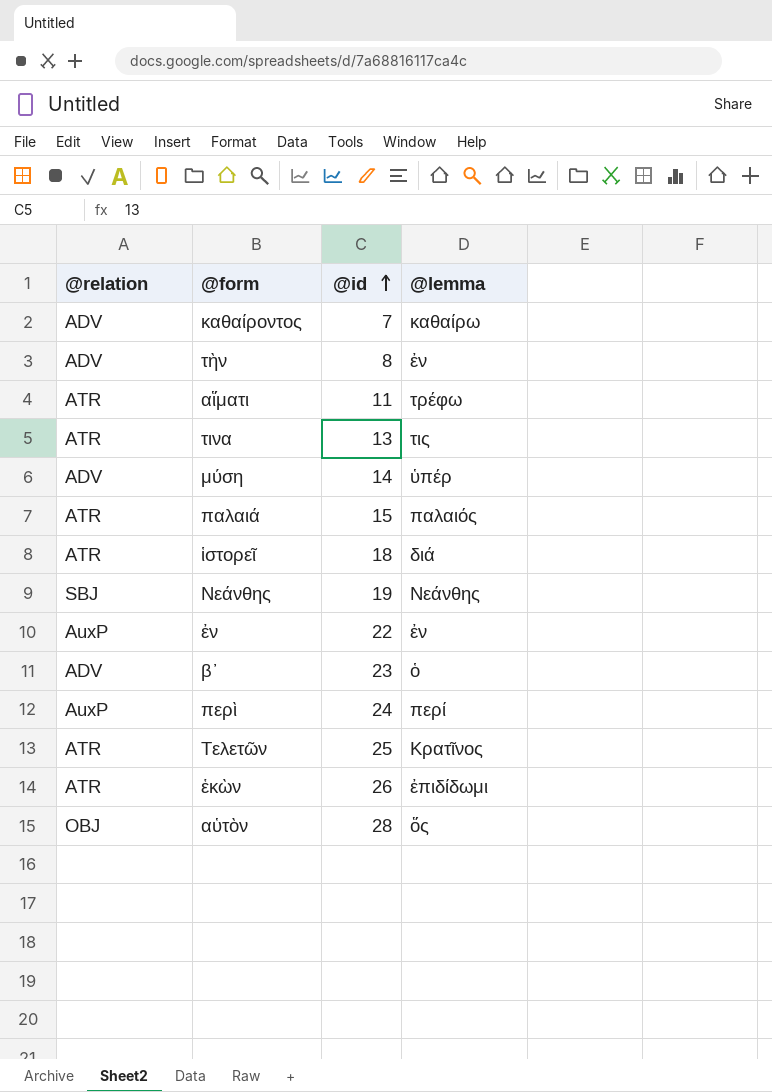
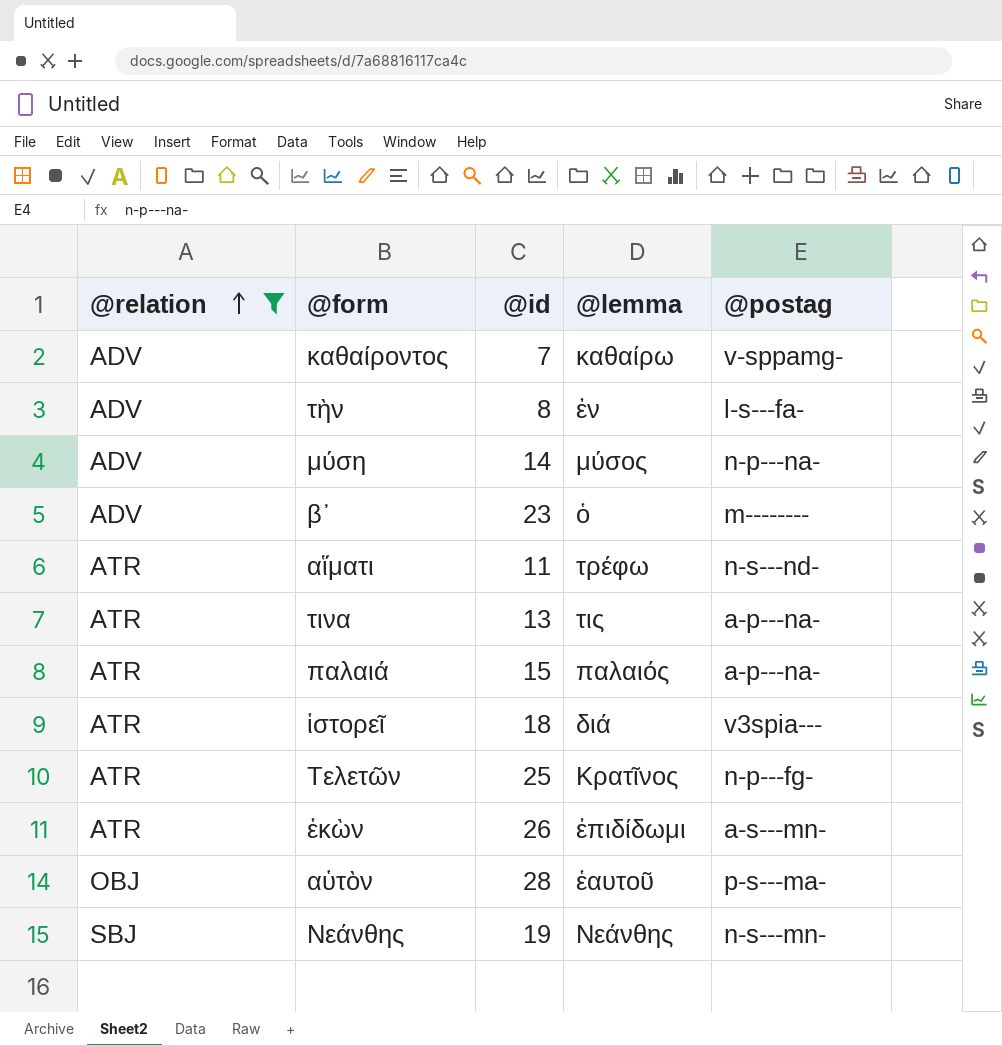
filter: none -> @relation != AuxP
row order: @id ascending -> @relation ascending
column @postag | position: none -> 5
μύση | @lemma: ὑπέρ -> μύσος
αὑτὸν | @lemma: ὅς -> ἑαυτοῦ

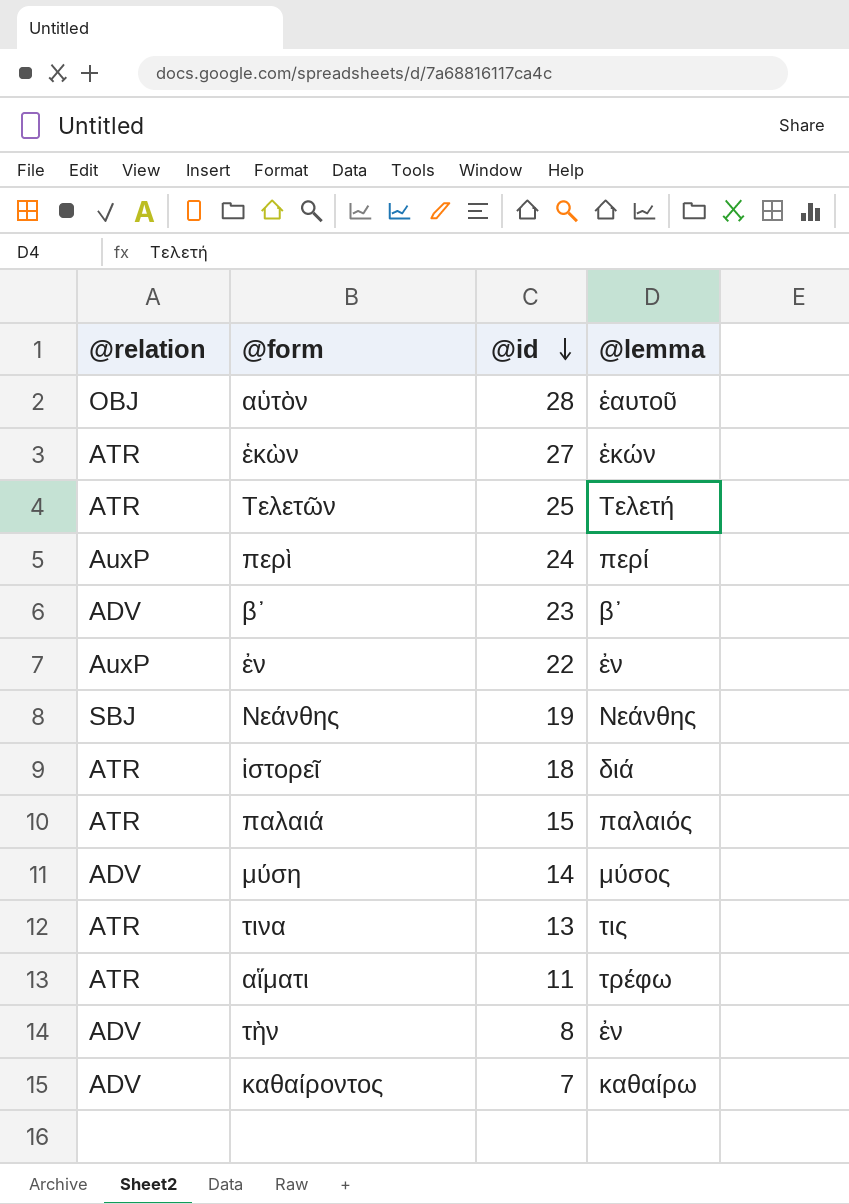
filter: @relation != AuxP -> none
row order: @relation ascending -> @id descending
column @postag | position: 5 -> none
ἑκὼν | @id: 26 -> 27
ἑκὼν | @lemma: ἐπιδίδωμι -> ἑκών
Τελετῶν | @lemma: Κρατῖνος -> Τελετή
β᾽ | @lemma: ὁ -> β᾽

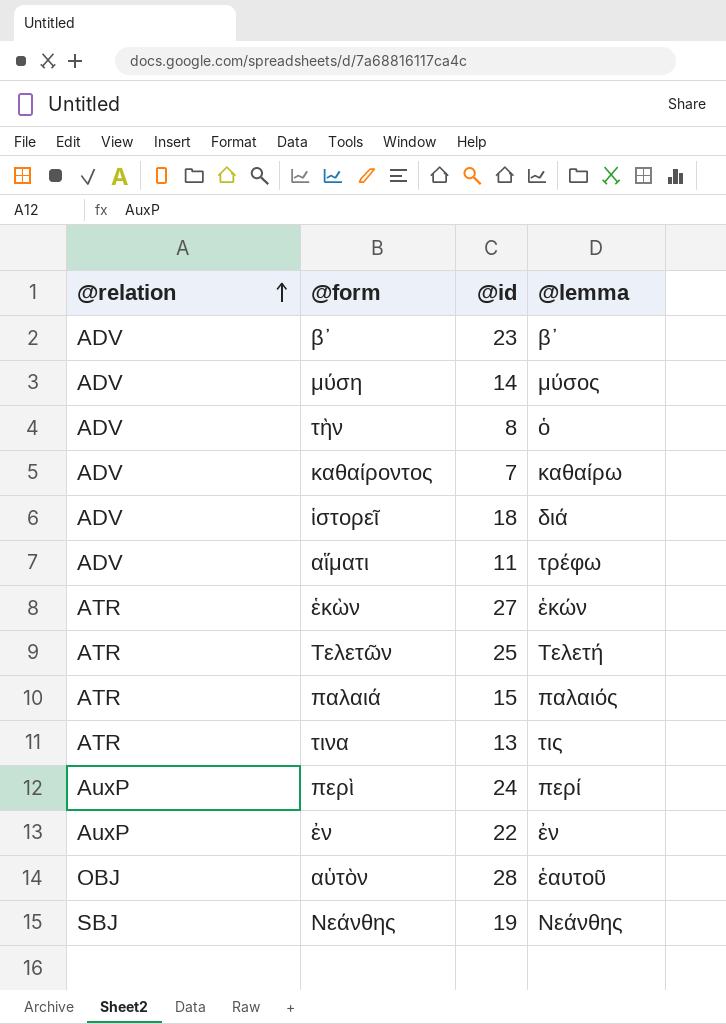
row order: @id descending -> @relation ascending
τὴν | @lemma: ἐν -> ὁ
ἱστορεῖ | @relation: ATR -> ADV
αἵματι | @relation: ATR -> ADV

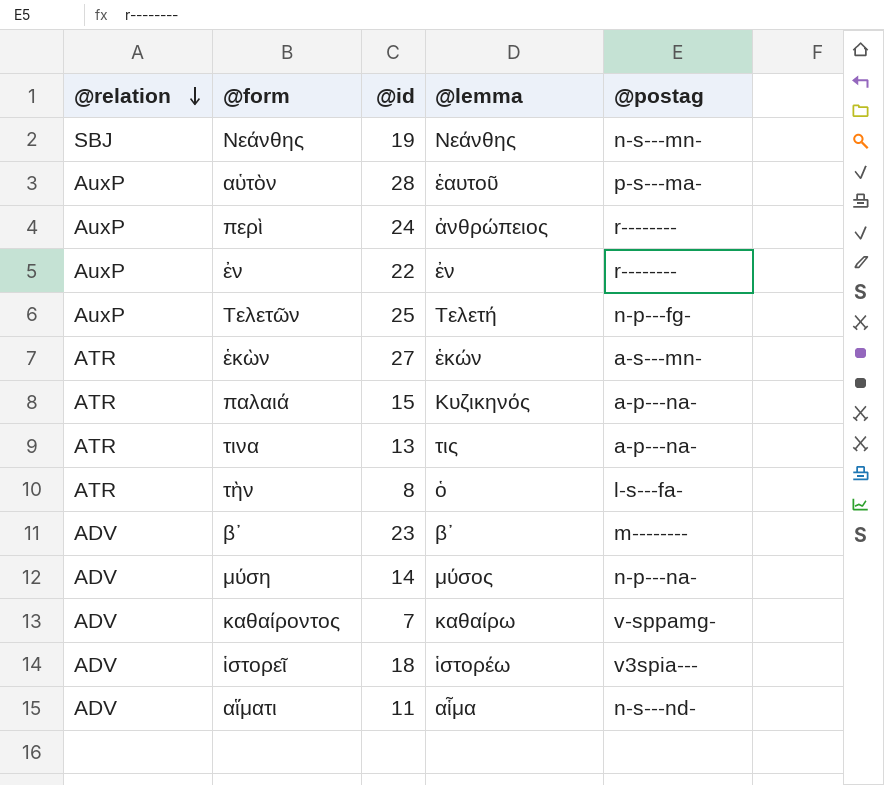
row order: @relation ascending -> @relation descending
column @postag | position: none -> 5
αὑτὸν | @relation: OBJ -> AuxP
περὶ | @lemma: περί -> ἀνθρώπειος
Τελετῶν | @relation: ATR -> AuxP
παλαιά | @lemma: παλαιός -> Κυζικηνός
τὴν | @relation: ADV -> ATR
ἱστορεῖ | @lemma: διά -> ἱστορέω
αἵματι | @lemma: τρέφω -> αἷμα

